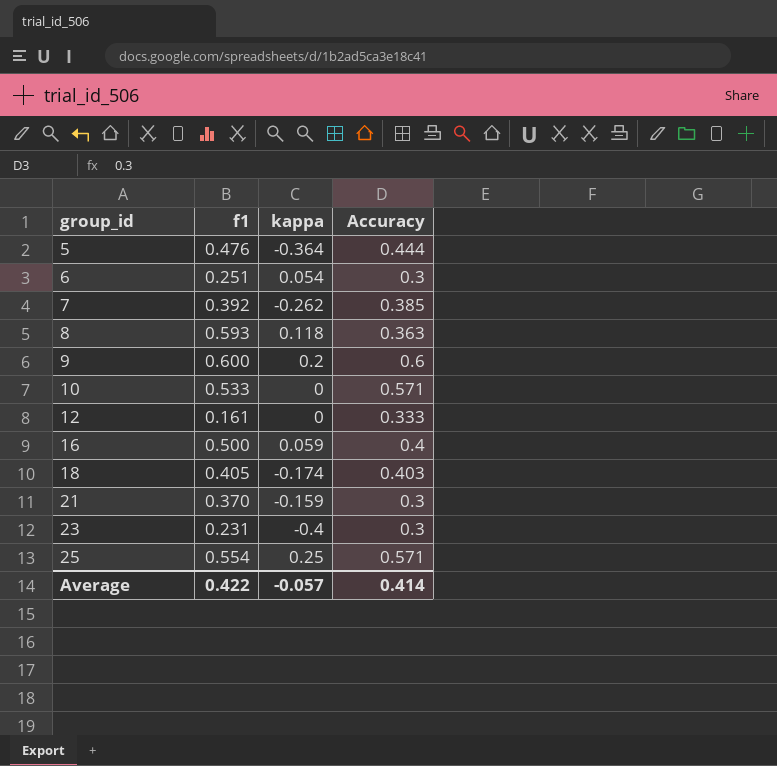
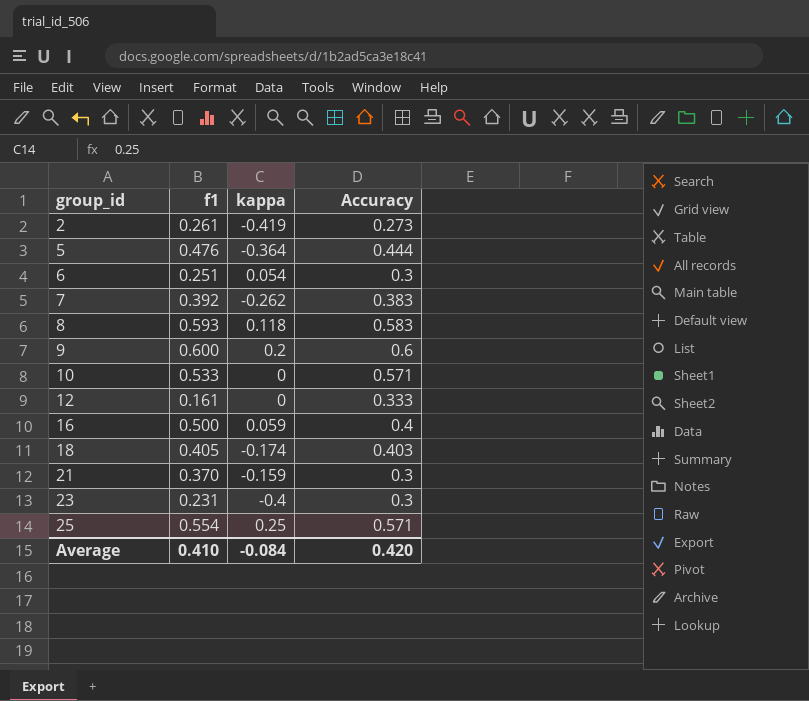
row 2: none -> 0.261 | -0.419 | 0.273
7 | Accuracy: 0.385 -> 0.383
8 | Accuracy: 0.363 -> 0.583
Average | f1: 0.422 -> 0.410
Average | kappa: -0.057 -> -0.084
Average | Accuracy: 0.414 -> 0.420

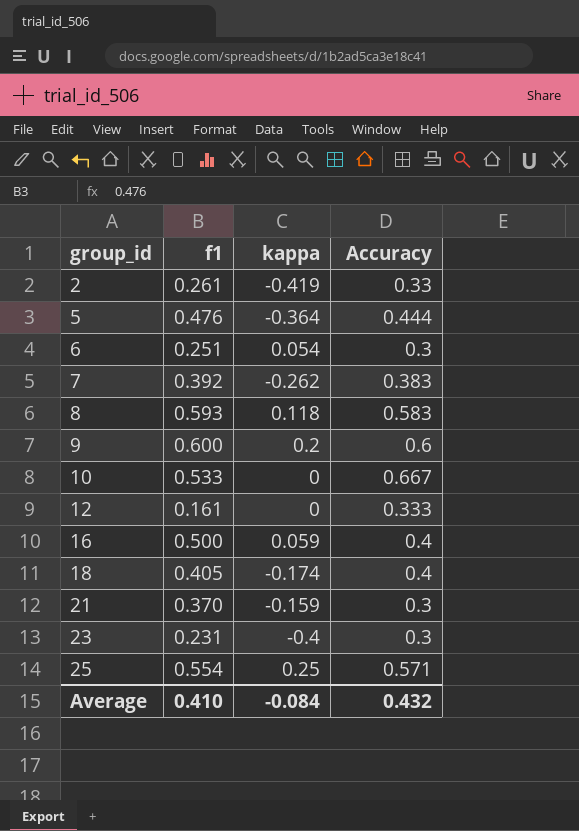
2 | Accuracy: 0.273 -> 0.33
10 | Accuracy: 0.571 -> 0.667
18 | Accuracy: 0.403 -> 0.4
Average | Accuracy: 0.420 -> 0.432

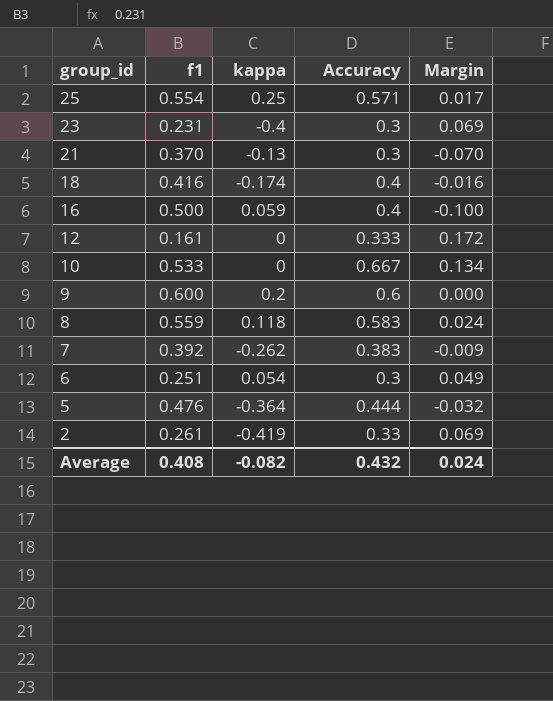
row order: group_id ascending -> group_id descending
column Margin | formula: none -> [Accuracy] - [f1]
21 | kappa: -0.159 -> -0.13
18 | f1: 0.405 -> 0.416
8 | f1: 0.593 -> 0.559
Average | f1: 0.410 -> 0.408
Average | kappa: -0.084 -> -0.082

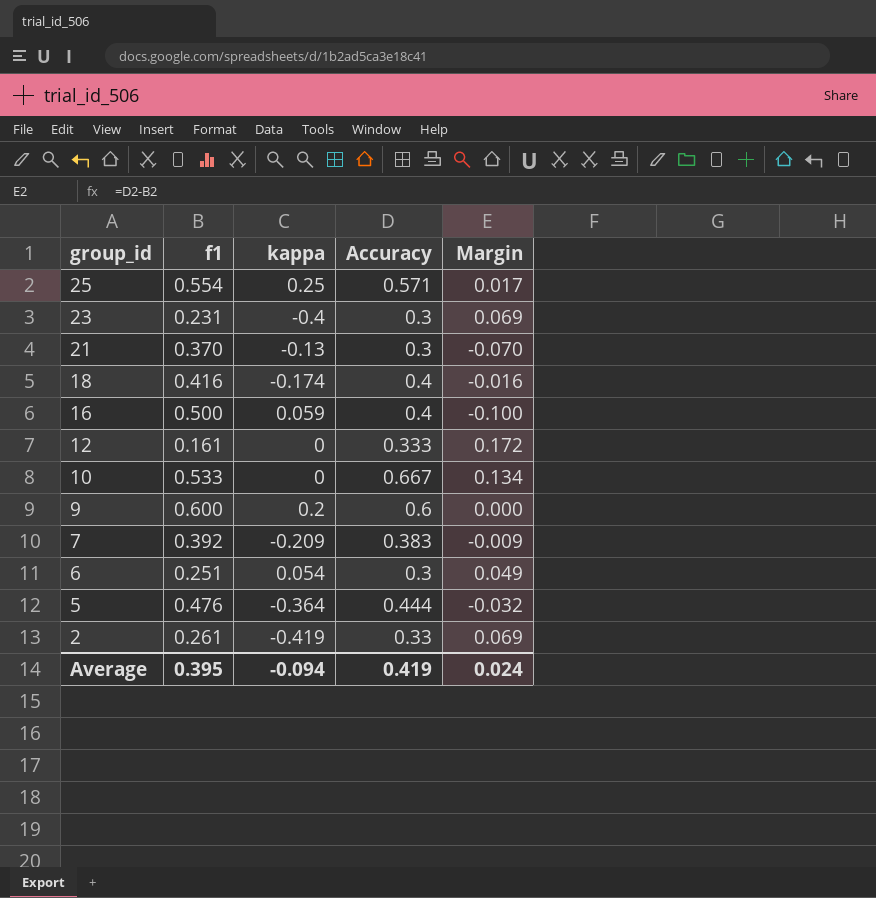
row 8: 0.559 | 0.118 | 0.583 | 0.024 -> none
7 | kappa: -0.262 -> -0.209
Average | f1: 0.408 -> 0.395
Average | kappa: -0.082 -> -0.094
Average | Accuracy: 0.432 -> 0.419

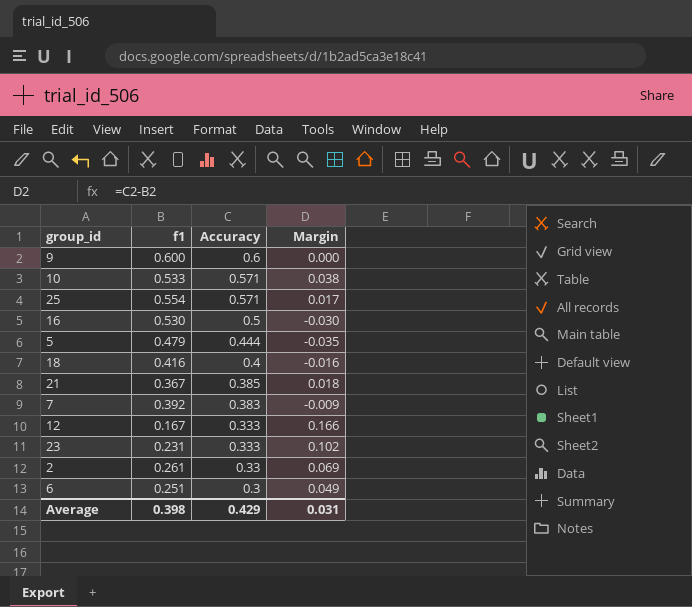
row order: group_id descending -> Accuracy descending
column kappa | position: 3 -> none
10 | Accuracy: 0.667 -> 0.571
10 | Margin: 0.134 -> 0.038
16 | f1: 0.500 -> 0.530
16 | Accuracy: 0.4 -> 0.5
16 | Margin: -0.100 -> -0.030
5 | f1: 0.476 -> 0.479
5 | Margin: -0.032 -> -0.035
21 | f1: 0.370 -> 0.367
21 | Accuracy: 0.3 -> 0.385
21 | Margin: -0.070 -> 0.018
12 | f1: 0.161 -> 0.167
12 | Margin: 0.172 -> 0.166
23 | Accuracy: 0.3 -> 0.333
23 | Margin: 0.069 -> 0.102
Average | f1: 0.395 -> 0.398
Average | Accuracy: 0.419 -> 0.429
Average | Margin: 0.024 -> 0.031

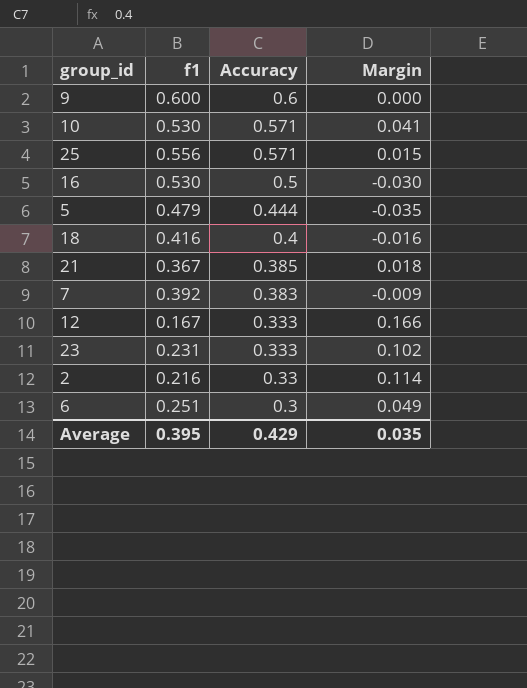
10 | f1: 0.533 -> 0.530
10 | Margin: 0.038 -> 0.041
25 | f1: 0.554 -> 0.556
25 | Margin: 0.017 -> 0.015
2 | f1: 0.261 -> 0.216
2 | Margin: 0.069 -> 0.114
Average | f1: 0.398 -> 0.395
Average | Margin: 0.031 -> 0.035

